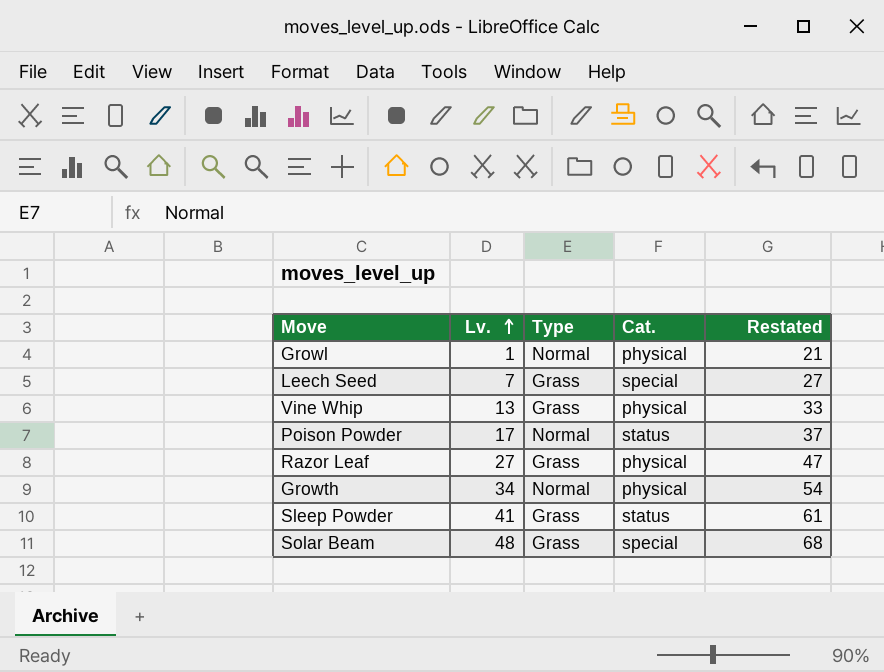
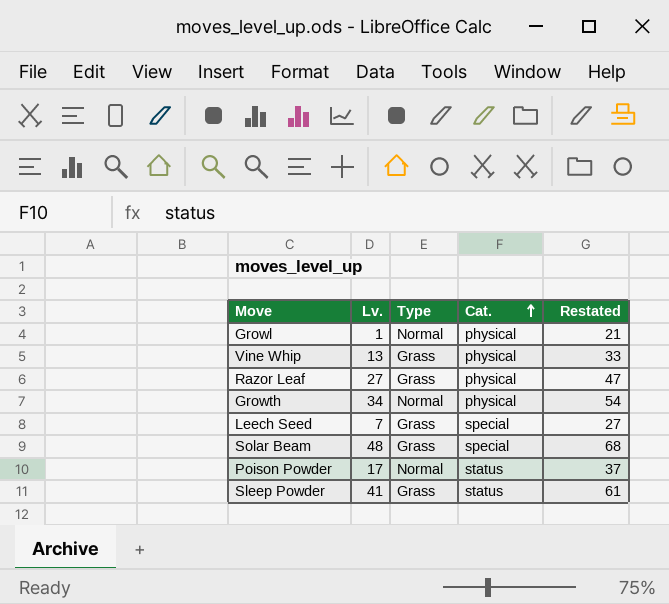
row order: Lv. ascending -> Cat. ascending

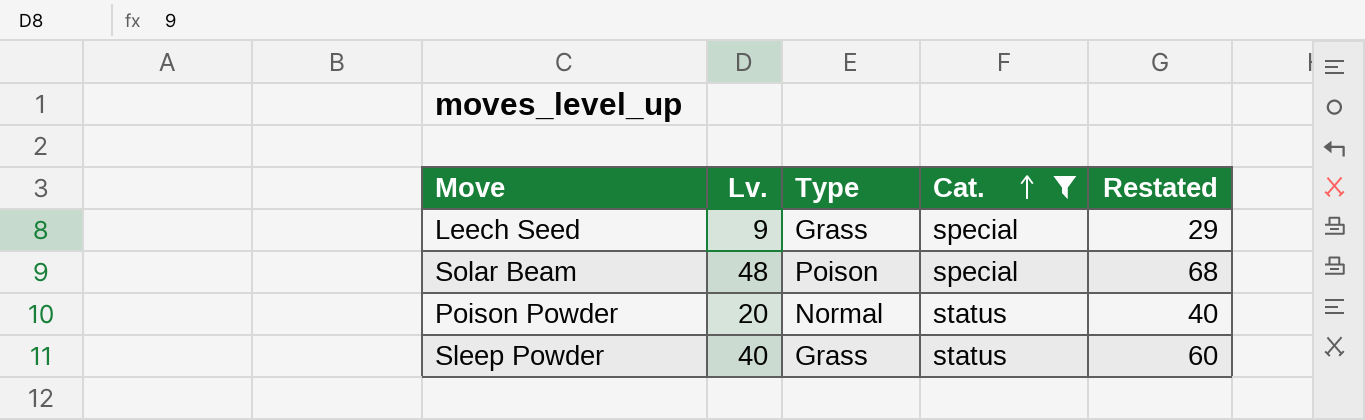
filter: none -> Cat. != physical
Leech Seed | Lv.: 7 -> 9
Leech Seed | Restated: 27 -> 29
Solar Beam | Type: Grass -> Poison
Poison Powder | Lv.: 17 -> 20
Poison Powder | Restated: 37 -> 40
Sleep Powder | Lv.: 41 -> 40
Sleep Powder | Restated: 61 -> 60

